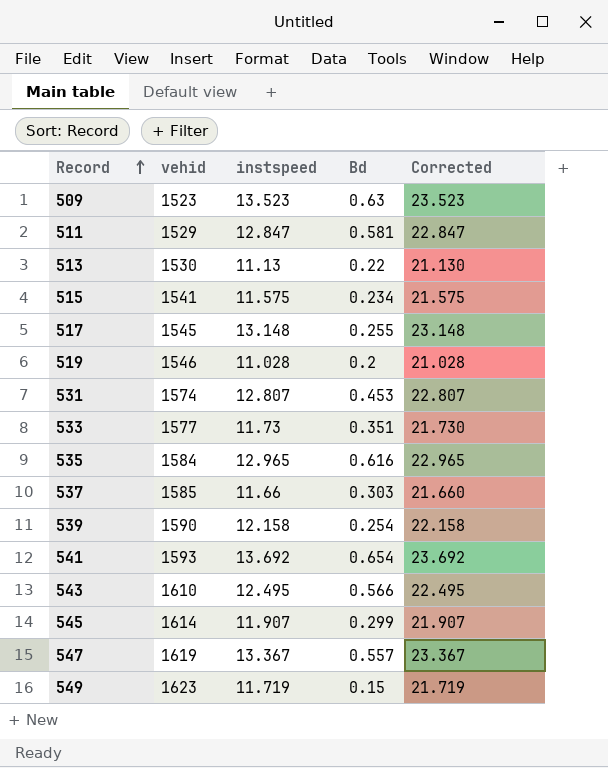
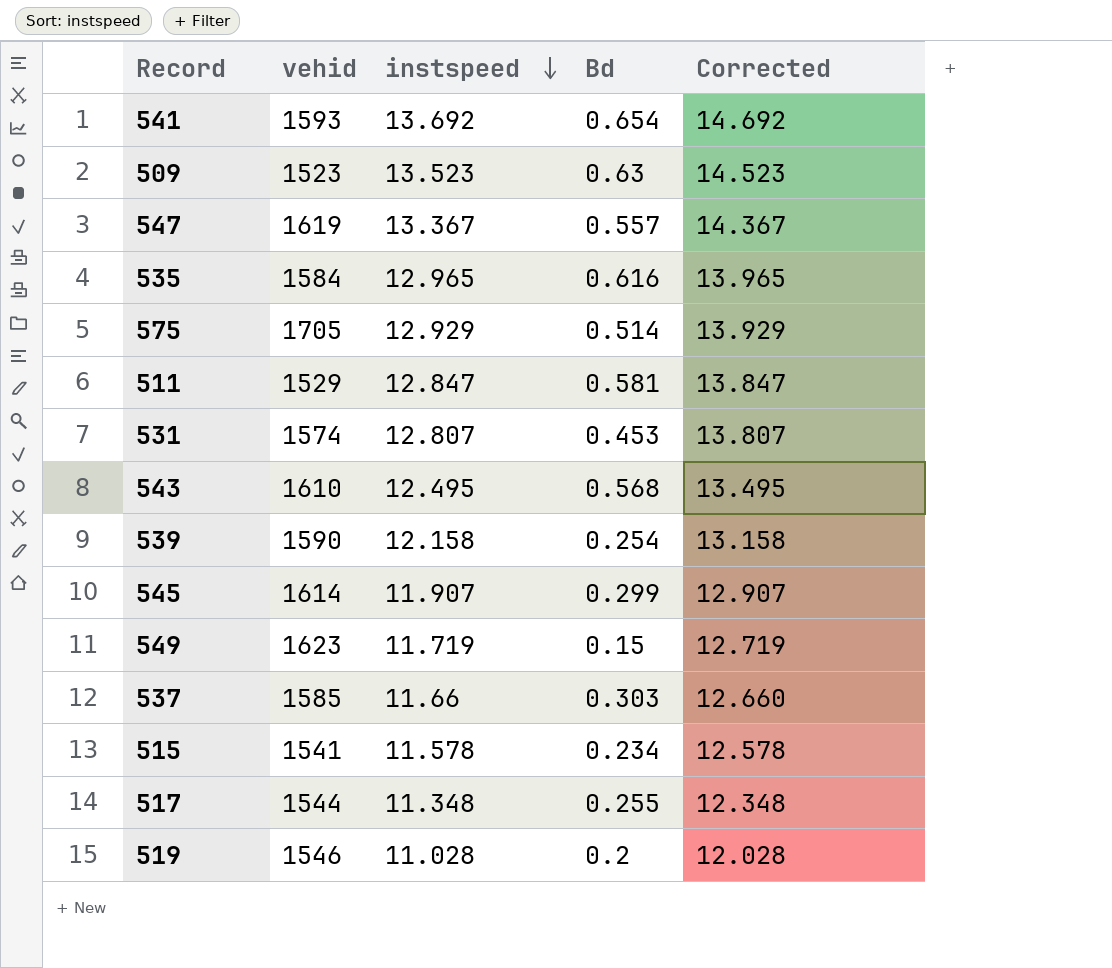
row order: Record ascending -> instspeed descending
column Corrected | formula: [instspeed] + 10 -> [instspeed] + 1
row 513: 1530 | 11.13 | 0.22 | 21.130 -> none
row 533: 1577 | 11.73 | 0.351 | 21.730 -> none
row 575: none -> 1705 | 12.929 | 0.514 | 13.929
543 | Bd: 0.566 -> 0.568
515 | instspeed: 11.575 -> 11.578
517 | vehid: 1545 -> 1544
517 | instspeed: 13.148 -> 11.348

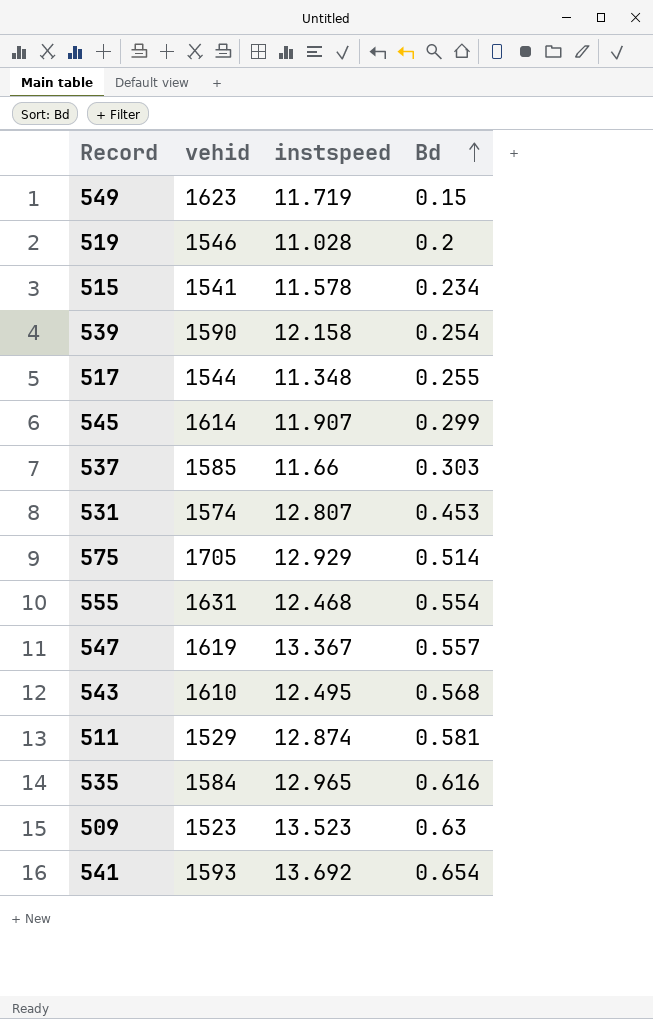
row order: instspeed descending -> Bd ascending
column Corrected | formula: [instspeed] + 1 -> none
row 555: none -> 1631 | 12.468 | 0.554
511 | instspeed: 12.847 -> 12.874

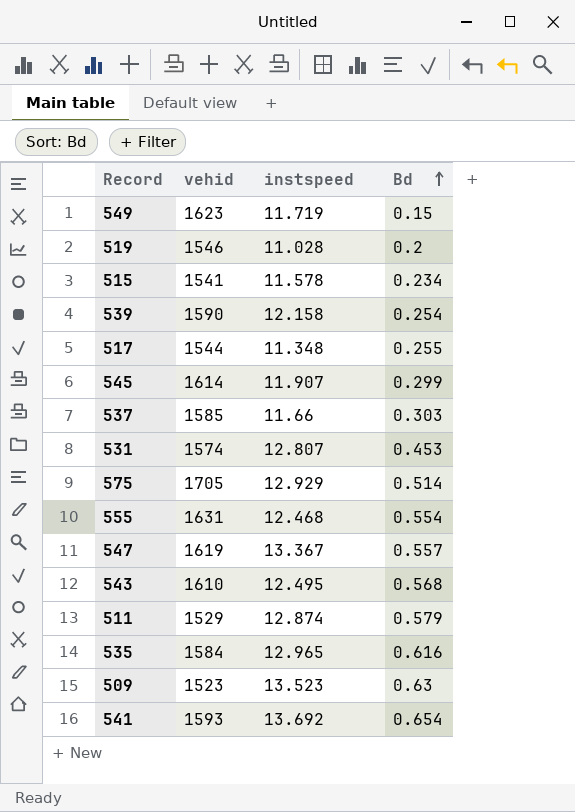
511 | Bd: 0.581 -> 0.579

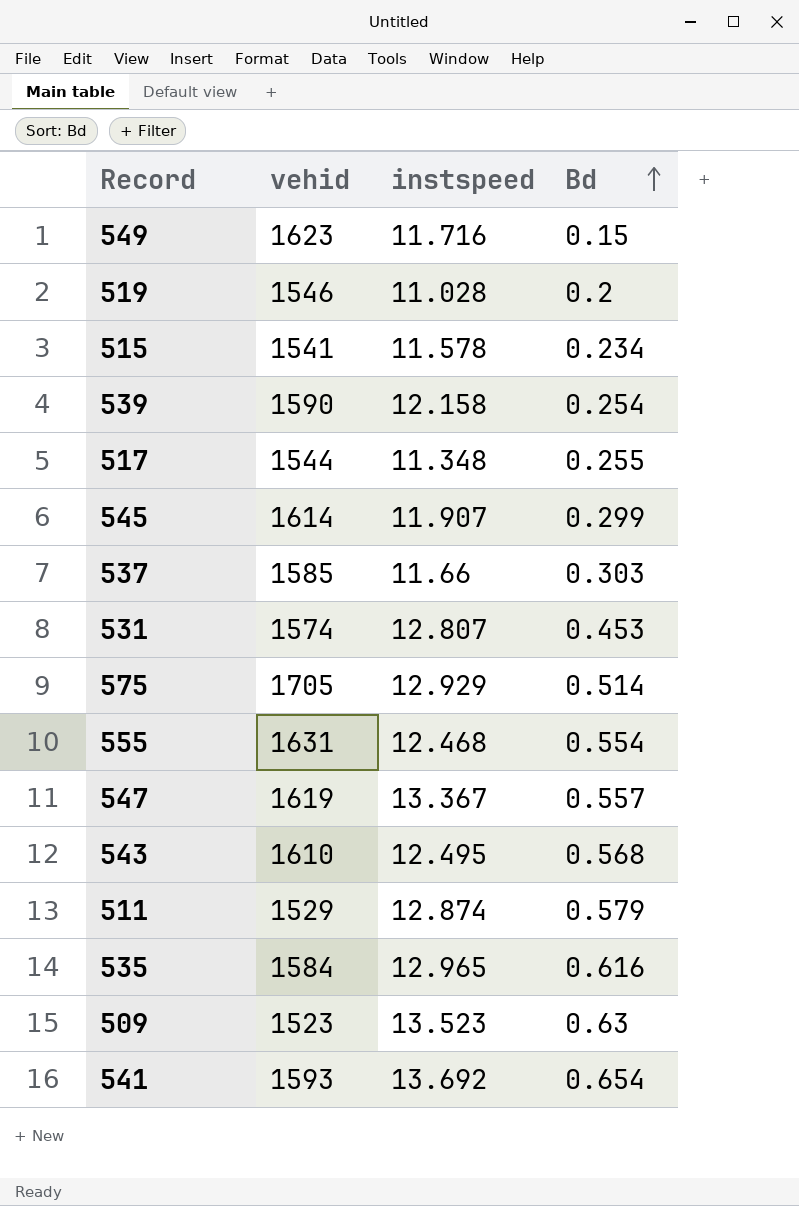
549 | instspeed: 11.719 -> 11.716

